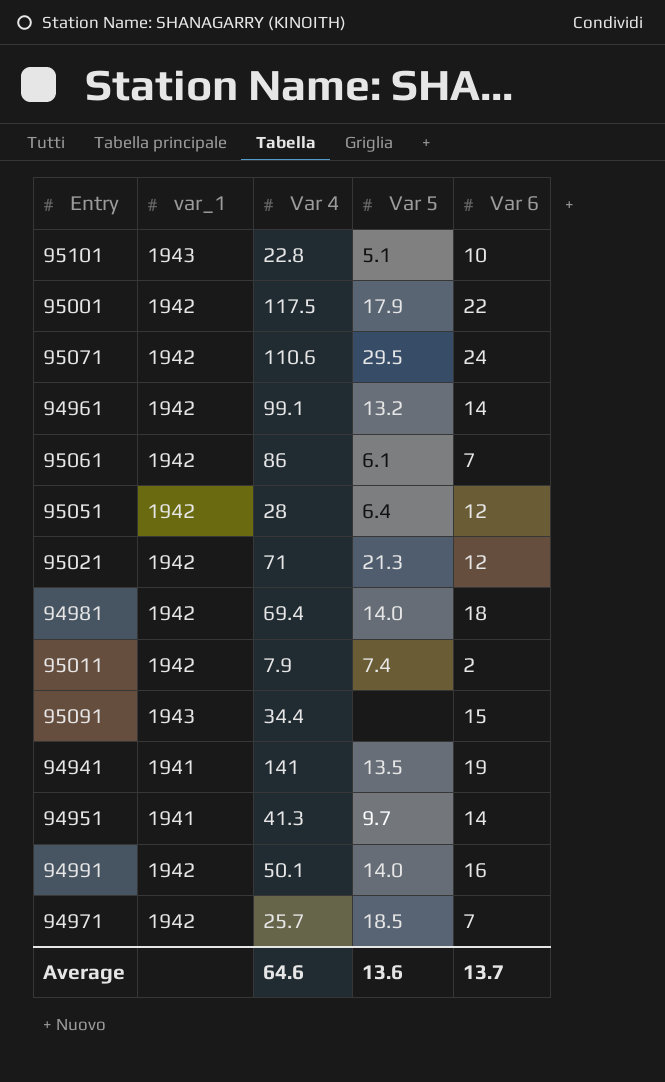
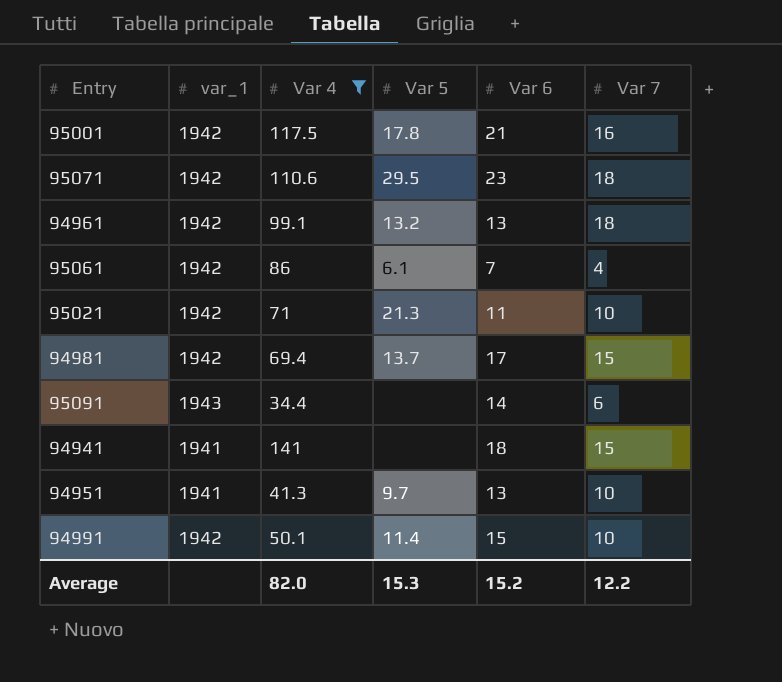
filter: none -> Var 4 >= 34.4
column Var 7 | position: none -> 6
95001 | Var 5: 17.9 -> 17.8
95001 | Var 6: 22 -> 21
95071 | Var 6: 24 -> 23
94961 | Var 6: 14 -> 13
95021 | Var 6: 12 -> 11
94981 | Var 5: 14.0 -> 13.7
94981 | Var 6: 18 -> 17
95091 | Var 6: 15 -> 14
94941 | Var 5: 13.5 -> none
94941 | Var 6: 19 -> 18
94951 | Var 6: 14 -> 13
94991 | Var 5: 14.0 -> 11.4
94991 | Var 6: 16 -> 15
Average | Var 4: 64.6 -> 82.0
Average | Var 5: 13.6 -> 15.3
Average | Var 6: 13.7 -> 15.2

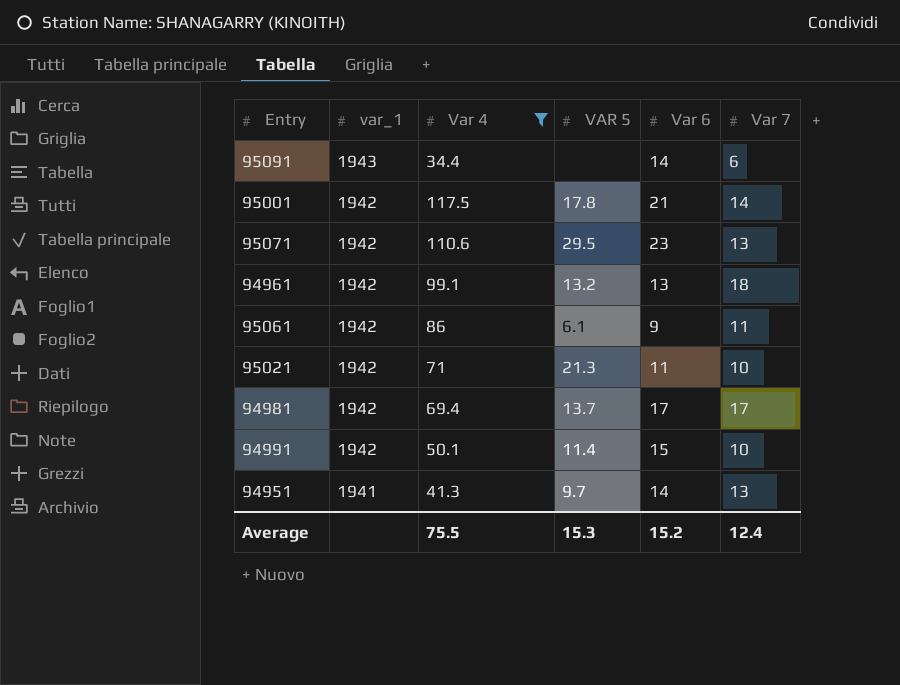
row order: none -> var_1 descending
column name: Var 5 -> VAR 5
row 94941: 1941 | 141 | none | 18 | 15 -> none
95001 | Var 7: 16 -> 14
95071 | Var 7: 18 -> 13
95061 | Var 6: 7 -> 9
95061 | Var 7: 4 -> 11
94981 | Var 7: 15 -> 17
94951 | Var 6: 13 -> 14
94951 | Var 7: 10 -> 13
Average | Var 4: 82.0 -> 75.5
Average | Var 7: 12.2 -> 12.4

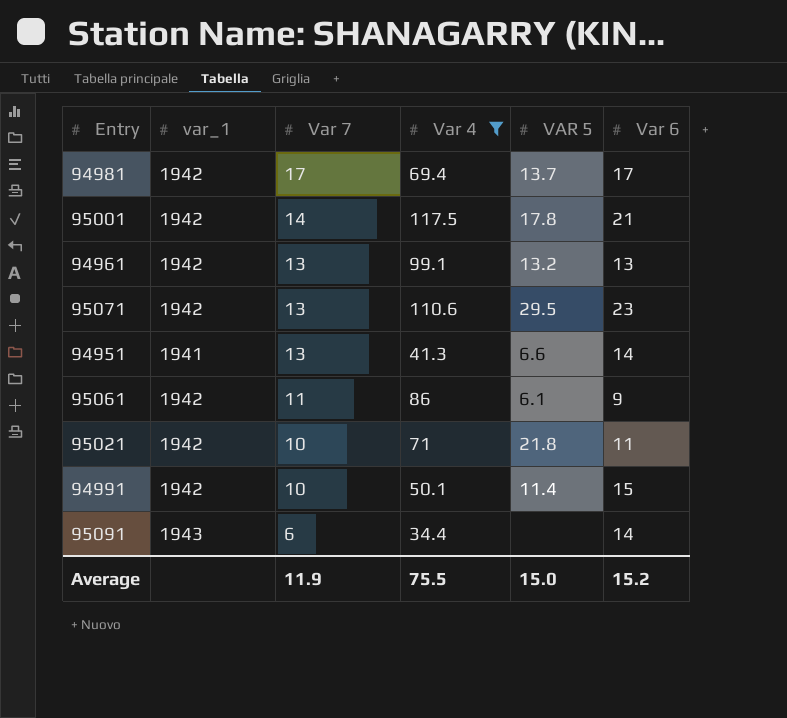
row order: var_1 descending -> Var 7 descending
column Var 7 | position: 6 -> 3
94961 | Var 7: 18 -> 13
94951 | VAR 5: 9.7 -> 6.6
95021 | VAR 5: 21.3 -> 21.8
Average | Var 7: 12.4 -> 11.9
Average | VAR 5: 15.3 -> 15.0

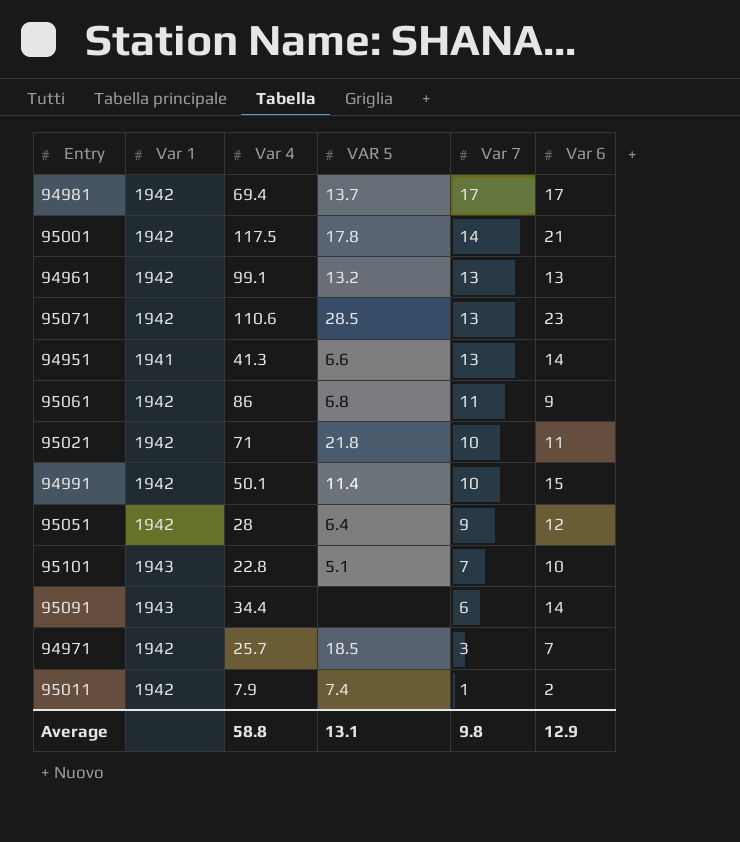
filter: Var 4 >= 34.4 -> none
column name: var_1 -> Var 1
column Var 7 | position: 3 -> 5
95071 | VAR 5: 29.5 -> 28.5
95061 | VAR 5: 6.1 -> 6.8
Average | Var 4: 75.5 -> 58.8
Average | VAR 5: 15.0 -> 13.1
Average | Var 7: 11.9 -> 9.8
Average | Var 6: 15.2 -> 12.9

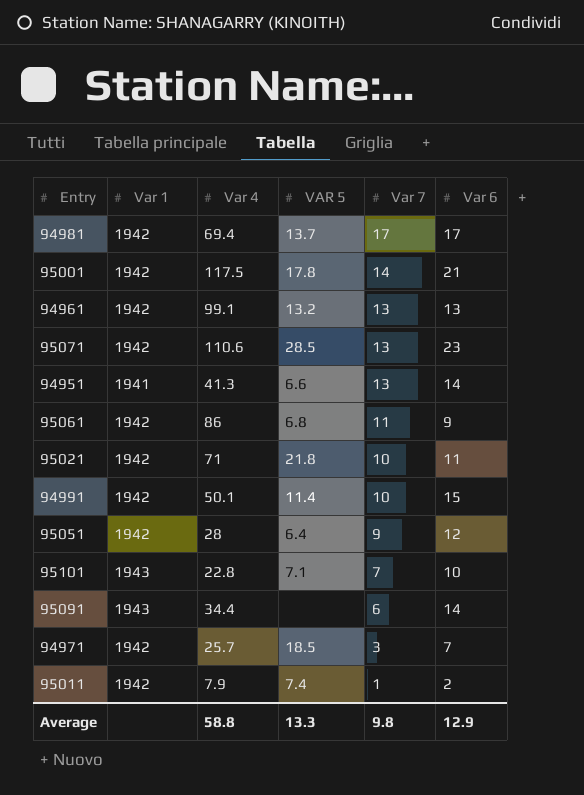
95101 | VAR 5: 5.1 -> 7.1
Average | VAR 5: 13.1 -> 13.3

